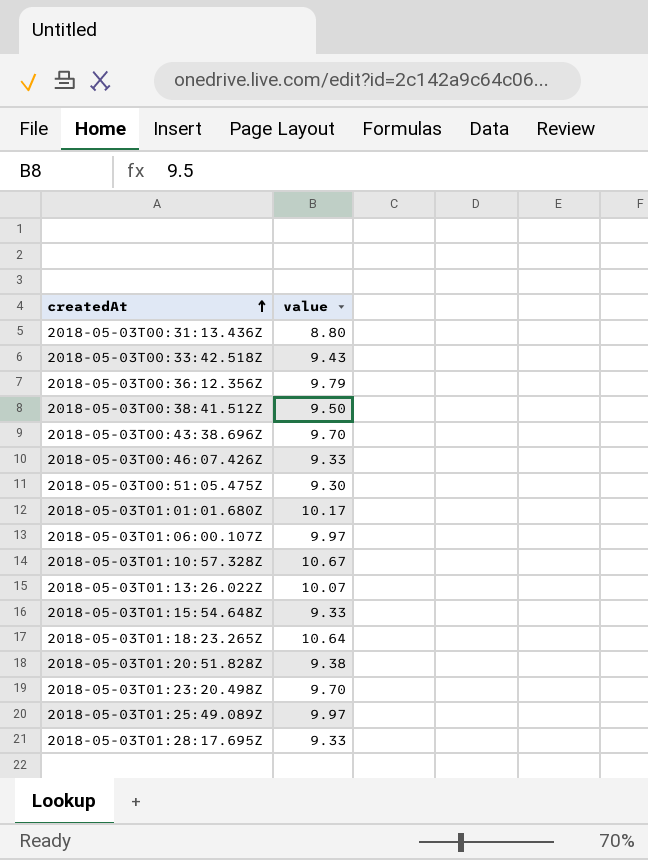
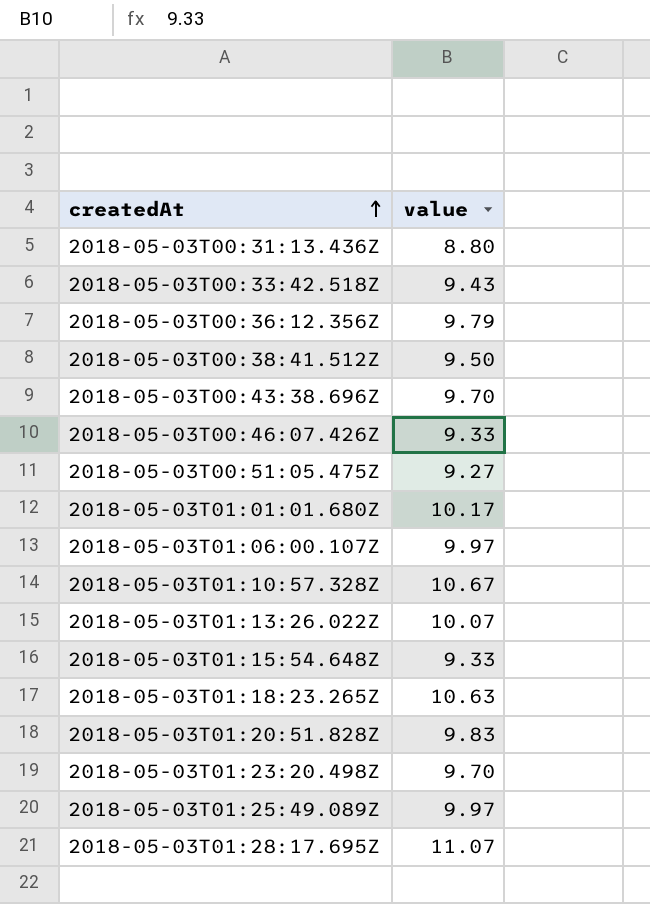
2018-05-03T00:51:05.475Z | value: 9.30 -> 9.27
2018-05-03T01:18:23.265Z | value: 10.64 -> 10.63
2018-05-03T01:20:51.828Z | value: 9.38 -> 9.83
2018-05-03T01:28:17.695Z | value: 9.33 -> 11.07

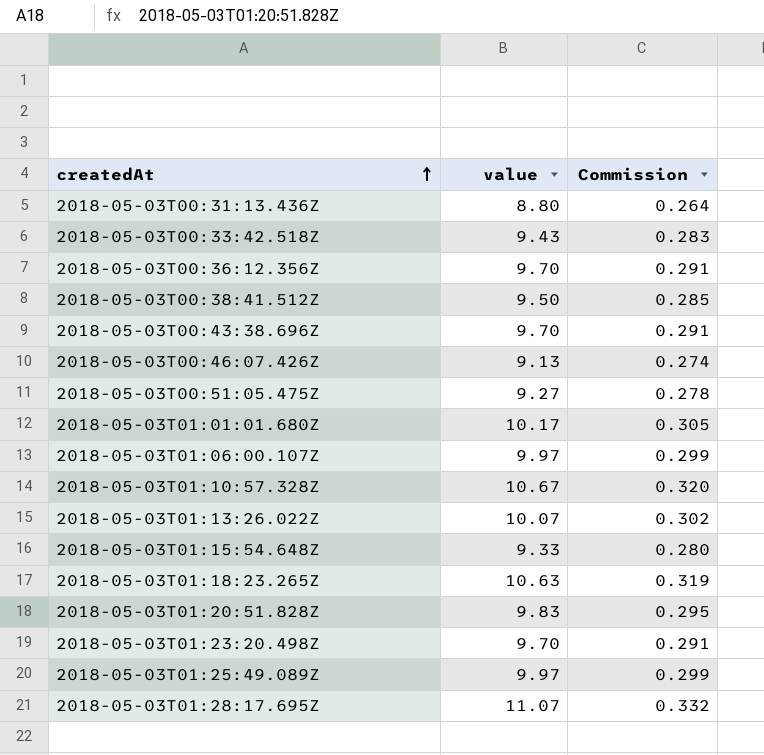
column Commission | formula: none -> [value] * 0.03
2018-05-03T00:36:12.356Z | value: 9.79 -> 9.70
2018-05-03T00:46:07.426Z | value: 9.33 -> 9.13

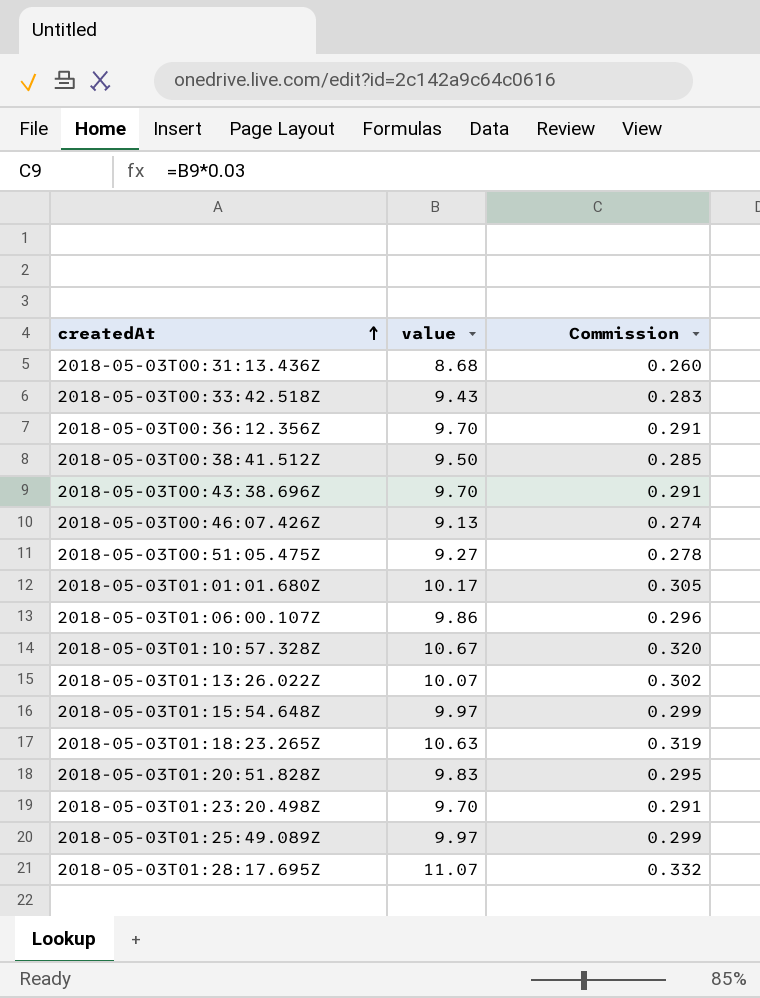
2018-05-03T00:31:13.436Z | value: 8.80 -> 8.68
2018-05-03T00:31:13.436Z | Commission: 0.264 -> 0.260
2018-05-03T01:06:00.107Z | value: 9.97 -> 9.86
2018-05-03T01:06:00.107Z | Commission: 0.299 -> 0.296
2018-05-03T01:15:54.648Z | value: 9.33 -> 9.97
2018-05-03T01:15:54.648Z | Commission: 0.280 -> 0.299

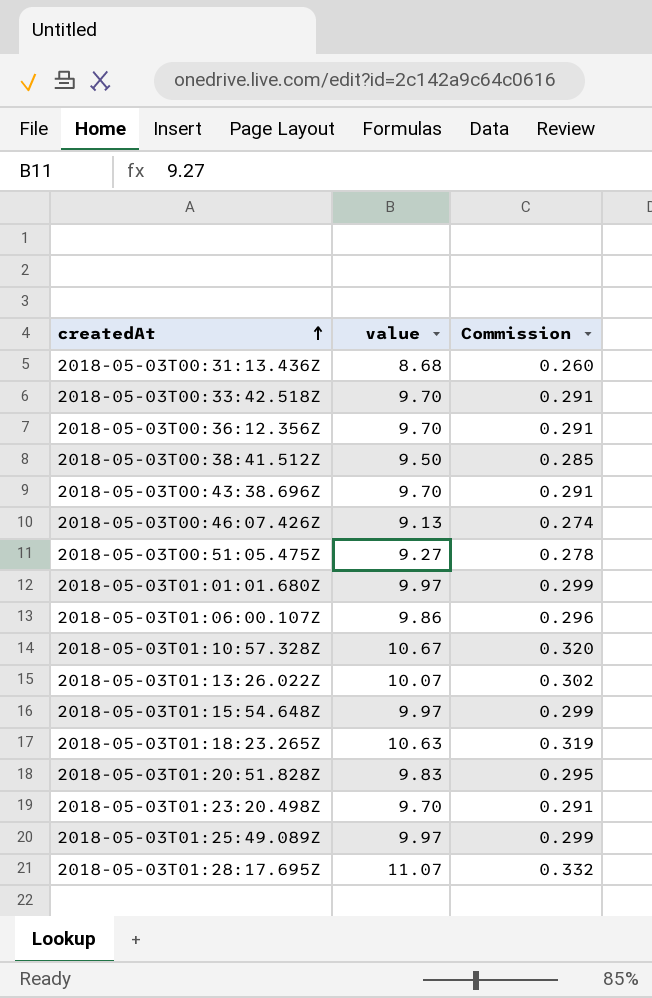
2018-05-03T00:33:42.518Z | value: 9.43 -> 9.70
2018-05-03T00:33:42.518Z | Commission: 0.283 -> 0.291
2018-05-03T01:01:01.680Z | value: 10.17 -> 9.97
2018-05-03T01:01:01.680Z | Commission: 0.305 -> 0.299

